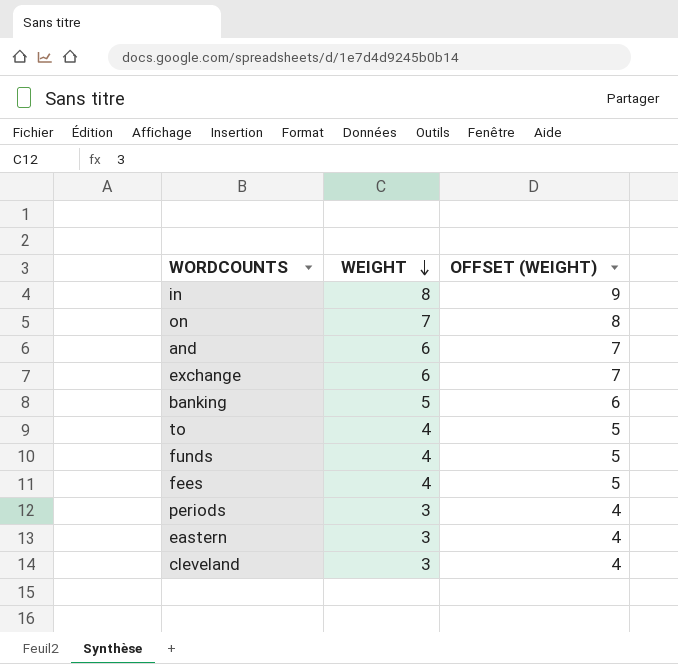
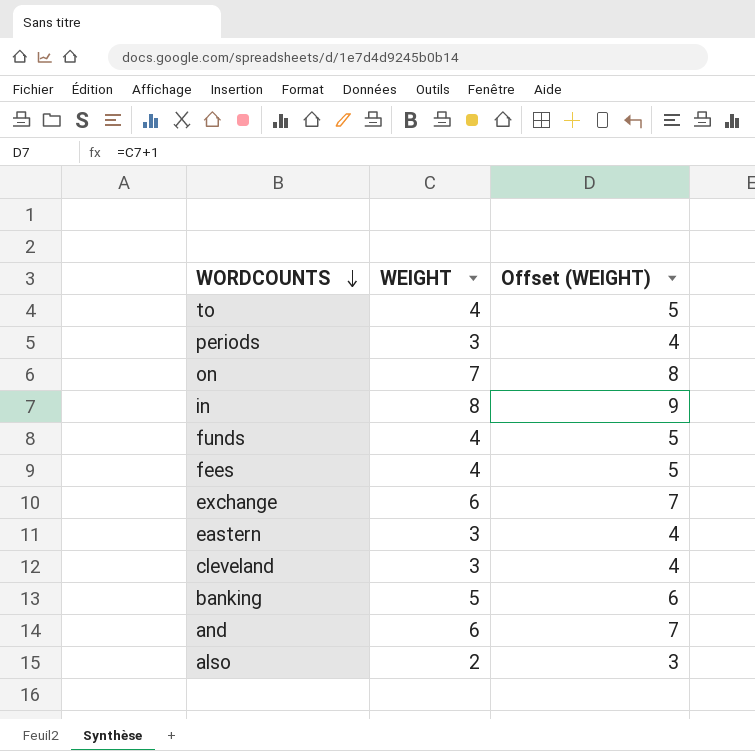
row order: WEIGHT descending -> WORDCOUNTS descending
column name: OFFSET (WEIGHT) -> Offset (WEIGHT)
row also: none -> 2 | 3

